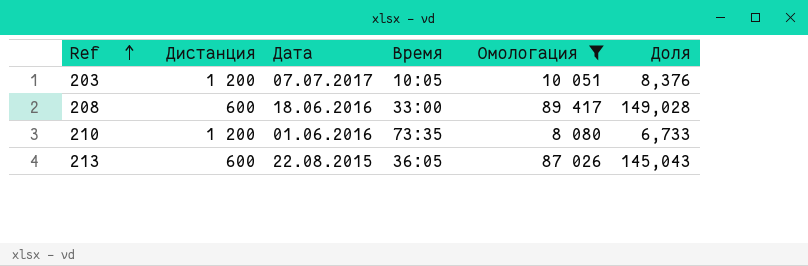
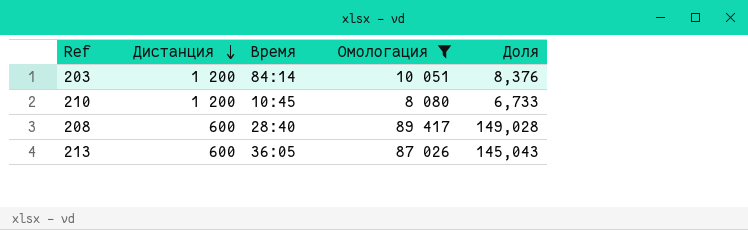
row order: Ref ascending -> Дистанция descending
column Дата | position: 3 -> none
203 | Время: 10:05 -> 84:14
210 | Время: 73:35 -> 10:45
208 | Время: 33:00 -> 28:40

